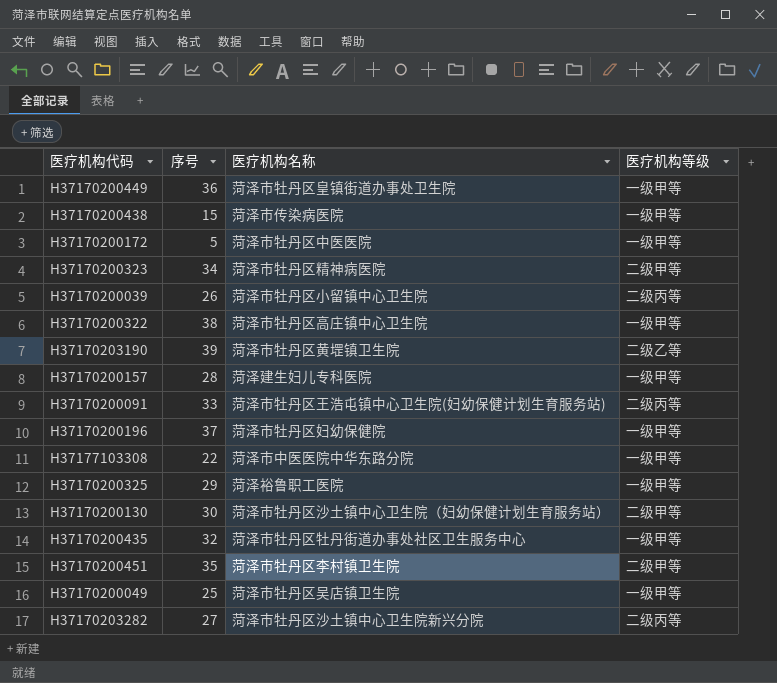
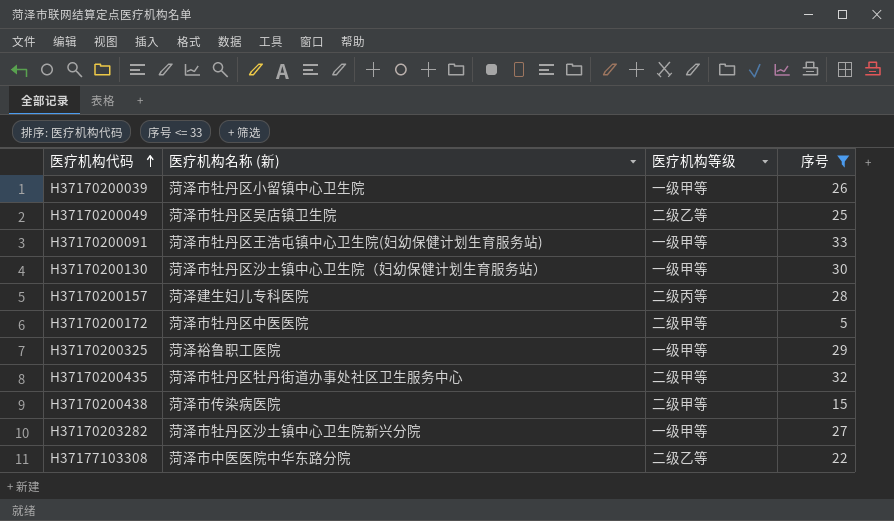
filter: none -> 序号 <= 33
row order: none -> 医疗机构代码 ascending
column name: 医疗机构名称 -> 医疗机构名称 (新)
column 序号 | position: 2 -> 4
H37170200039 | 医疗机构等级: 二级丙等 -> 一级甲等
H37170200049 | 医疗机构等级: 一级甲等 -> 二级乙等
H37170200091 | 医疗机构等级: 二级丙等 -> 一级甲等
H37170200130 | 医疗机构等级: 二级甲等 -> 一级甲等
H37170200157 | 医疗机构等级: 一级甲等 -> 二级丙等
H37170200172 | 医疗机构等级: 一级甲等 -> 二级甲等
H37170200435 | 医疗机构等级: 一级甲等 -> 二级甲等
H37170200438 | 医疗机构等级: 一级甲等 -> 二级甲等
H37170203282 | 医疗机构等级: 二级丙等 -> 一级甲等
H37177103308 | 医疗机构等级: 一级甲等 -> 二级乙等

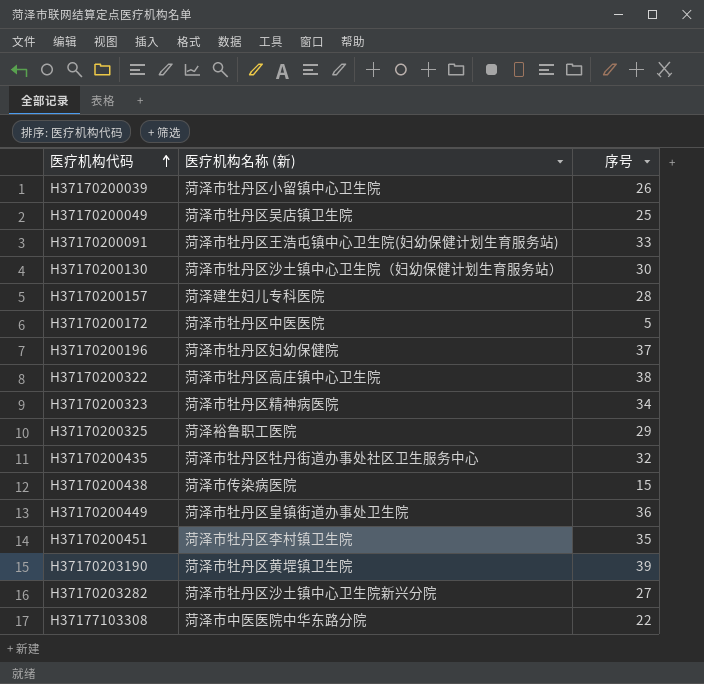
filter: 序号 <= 33 -> none
column 医疗机构等级 | position: 3 -> none

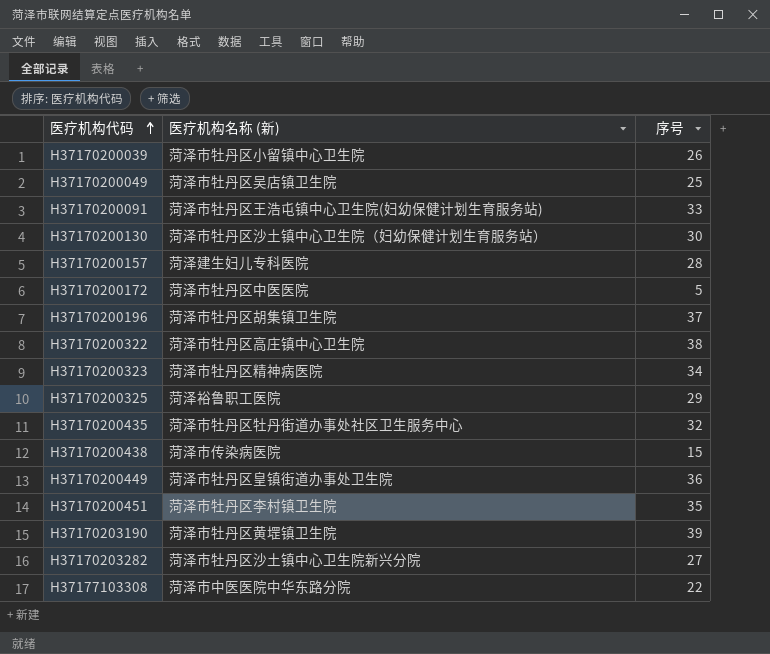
H37170200196 | 医疗机构名称 (新): 菏泽市牡丹区妇幼保健院 -> 菏泽市牡丹区胡集镇卫生院

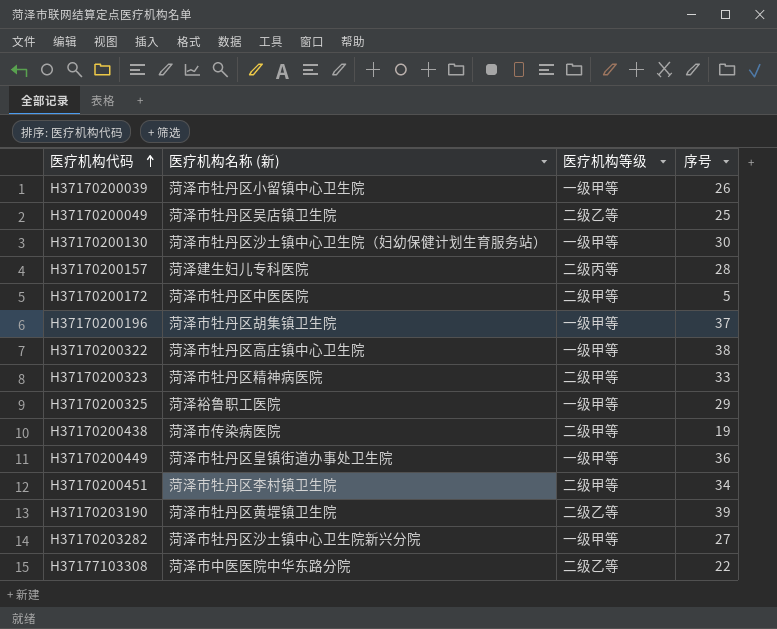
column 医疗机构等级 | position: none -> 3
row H37170200091: 菏泽市牡丹区王浩屯镇中心卫生院(妇幼保健计划生育服务站) | 33 -> none
row H37170200435: 菏泽市牡丹区牡丹街道办事处社区卫生服务中心 | 32 -> none
H37170200323 | 序号: 34 -> 33
H37170200438 | 序号: 15 -> 19
H37170200451 | 序号: 35 -> 34

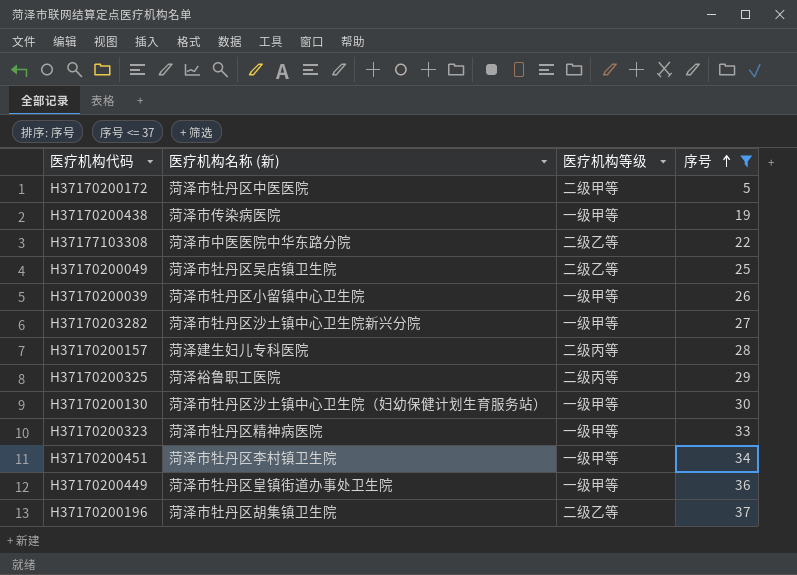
filter: none -> 序号 <= 37
row order: 医疗机构代码 ascending -> 序号 ascending
H37170200438 | 医疗机构等级: 二级甲等 -> 一级甲等
H37170200325 | 医疗机构等级: 一级甲等 -> 二级丙等
H37170200323 | 医疗机构等级: 二级甲等 -> 一级甲等
H37170200451 | 医疗机构等级: 二级甲等 -> 一级甲等
H37170200196 | 医疗机构等级: 一级甲等 -> 二级乙等

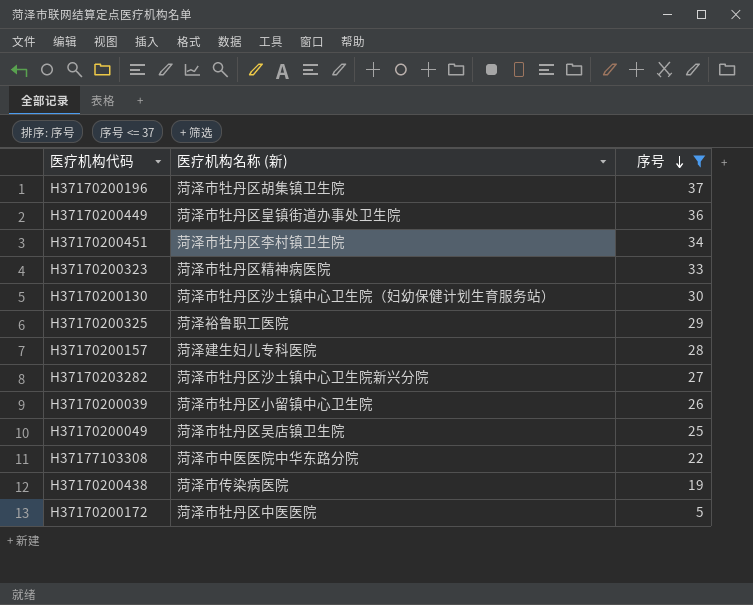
row order: 序号 ascending -> 序号 descending
column 医疗机构等级 | position: 3 -> none

